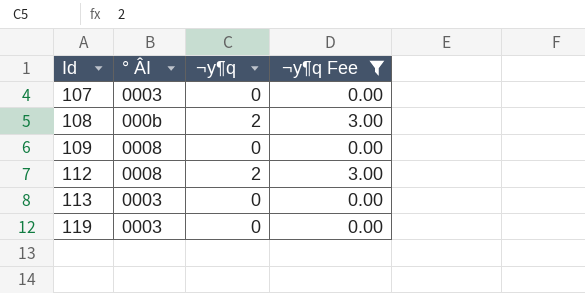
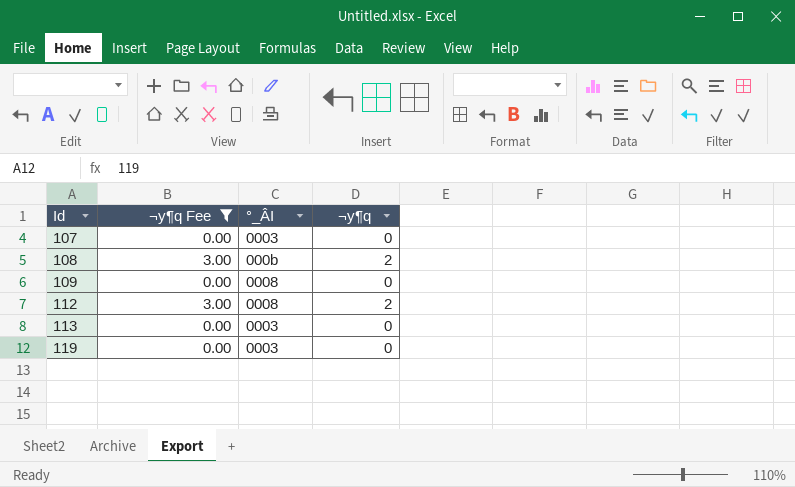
column ¬y¶q Fee | position: 4 -> 2
column name: ° ÂI -> °_ÂI

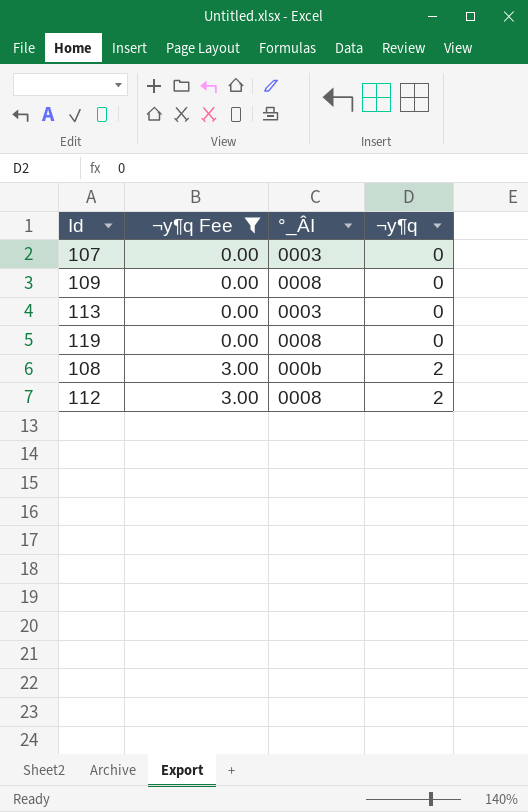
row order: Id ascending -> ¬y¶q Fee ascending
119 | °_ÂI: 0003 -> 0008

